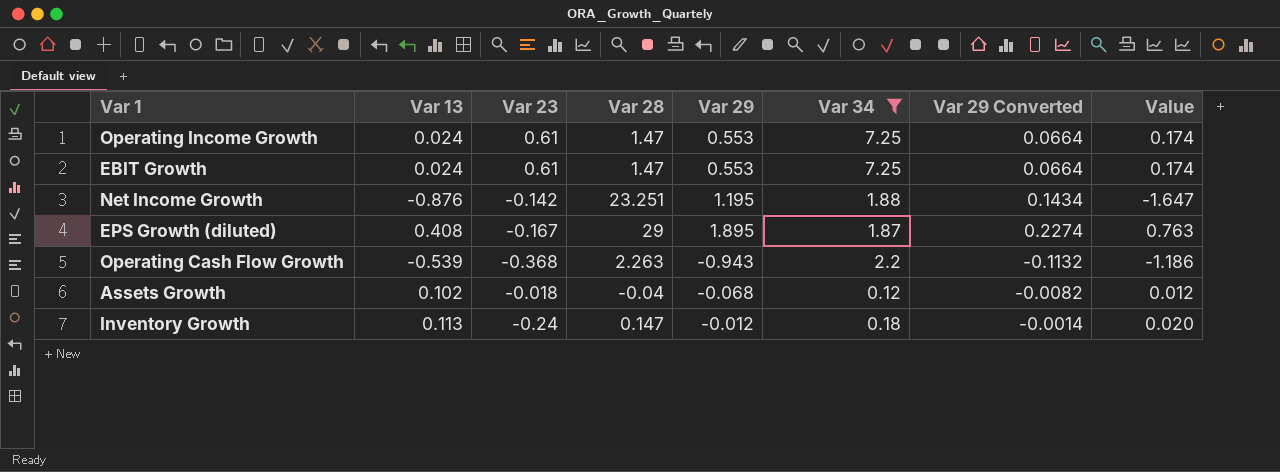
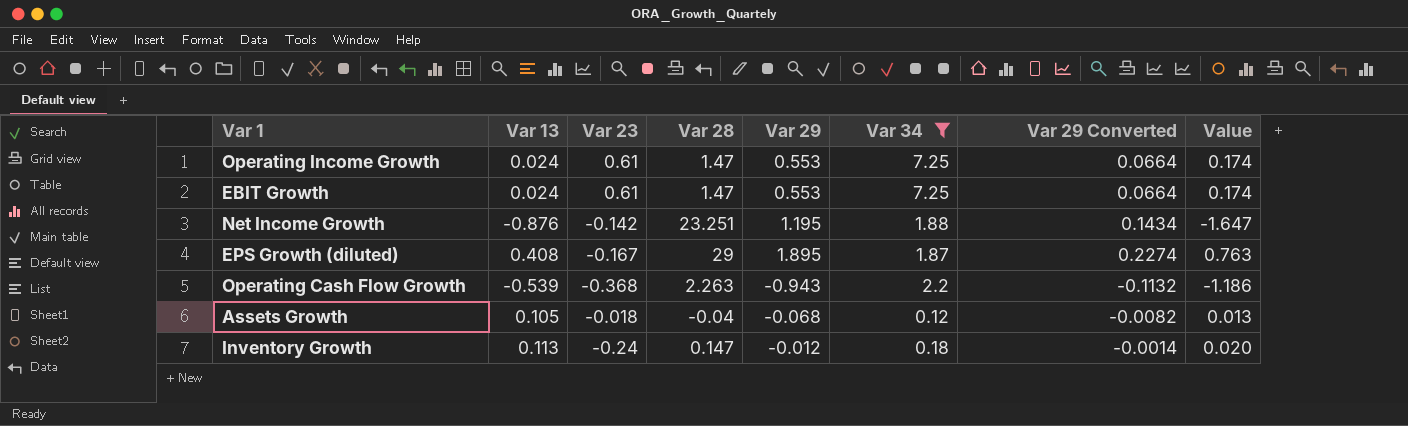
Assets Growth | Var 13: 0.102 -> 0.105
Assets Growth | Value: 0.012 -> 0.013

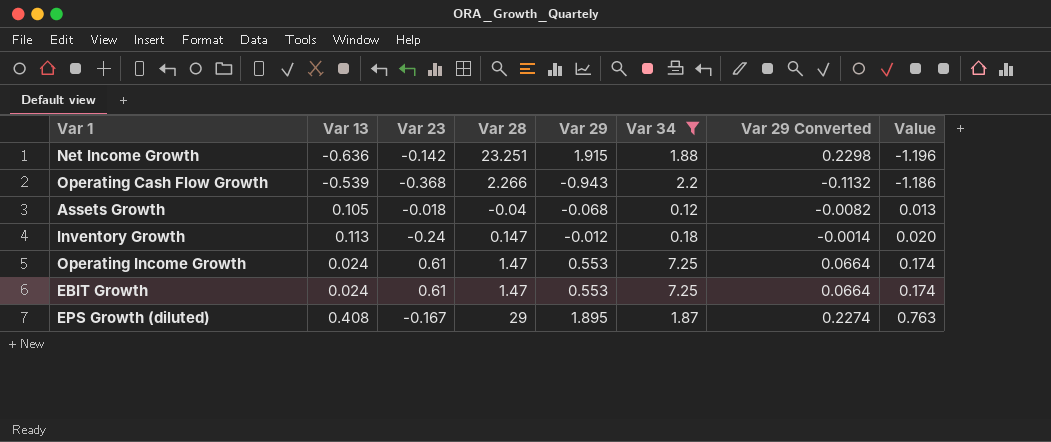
row order: none -> Value ascending
Net Income Growth | Var 13: -0.876 -> -0.636
Net Income Growth | Var 29: 1.195 -> 1.915
Net Income Growth | Var 29 Converted: 0.1434 -> 0.2298
Net Income Growth | Value: -1.647 -> -1.196
Operating Cash Flow Growth | Var 28: 2.263 -> 2.266

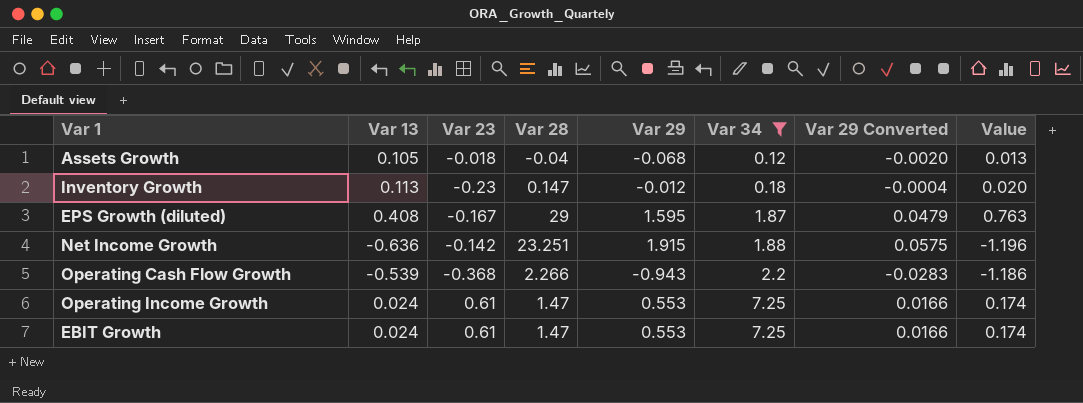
row order: Value ascending -> Var 34 ascending
column Var 29 Converted | formula: [Var 29] * 0.12 -> [Var 29] * 0.03
Inventory Growth | Var 23: -0.24 -> -0.23
EPS Growth (diluted) | Var 29: 1.895 -> 1.595

